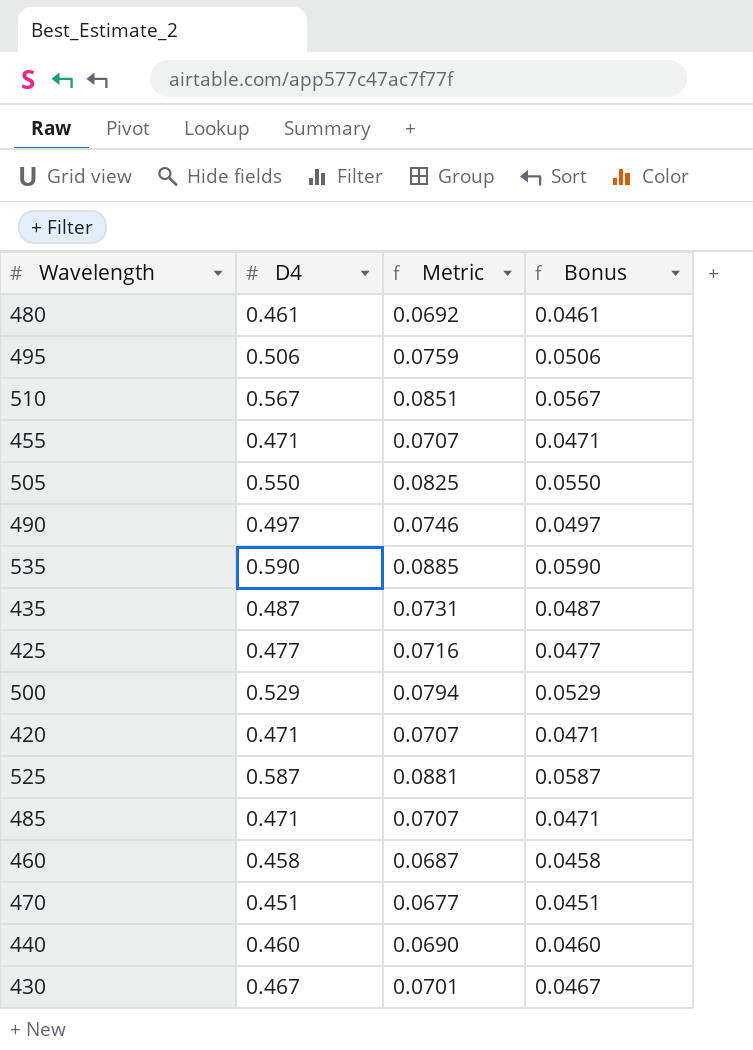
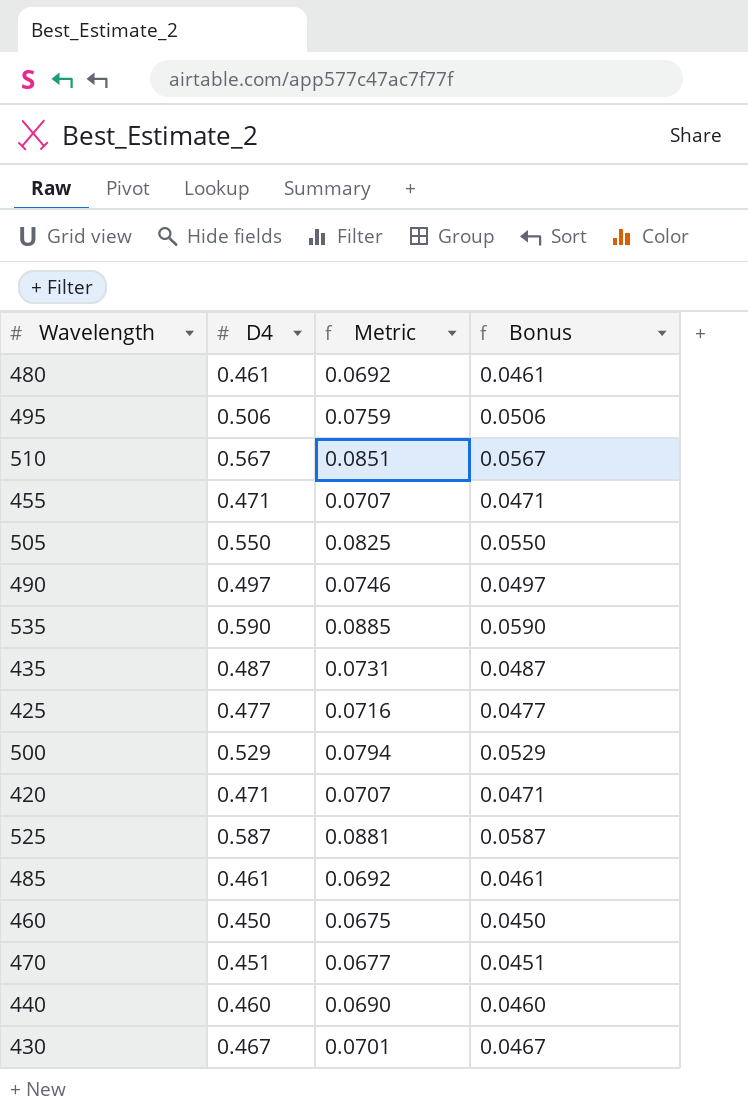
485 | D4: 0.471 -> 0.461
485 | Metric: 0.0707 -> 0.0692
485 | Bonus: 0.0471 -> 0.0461
460 | D4: 0.458 -> 0.450
460 | Metric: 0.0687 -> 0.0675
460 | Bonus: 0.0458 -> 0.0450

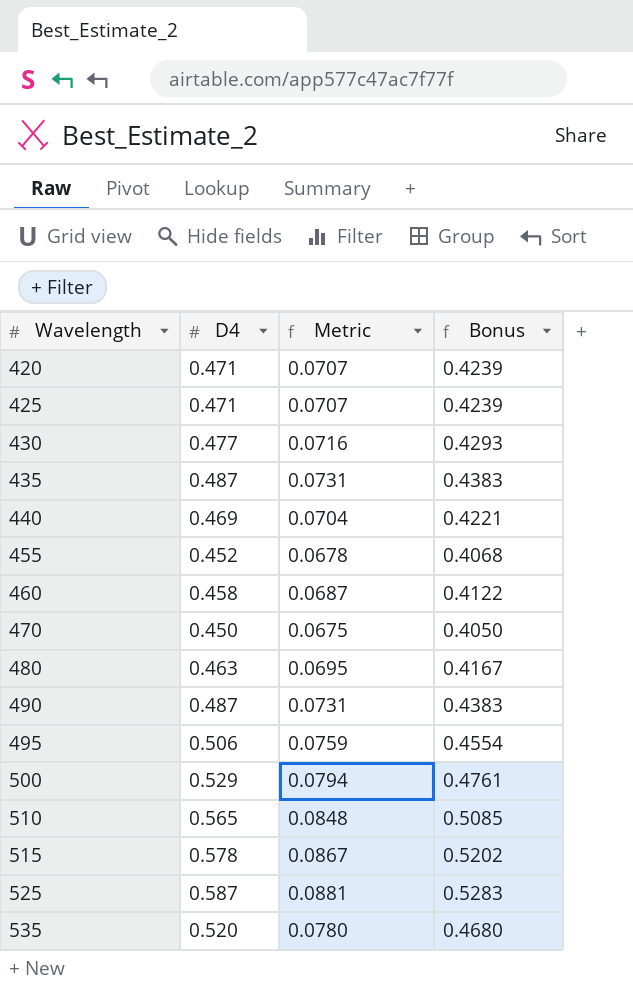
row order: none -> Wavelength ascending
column Bonus | formula: [D4] * 0.1 -> [D4] * 0.9
row 505: 0.550 | 0.0825 | 0.0550 -> none
row 485: 0.461 | 0.0692 | 0.0461 -> none
425 | D4: 0.477 -> 0.471
425 | Metric: 0.0716 -> 0.0707
430 | D4: 0.467 -> 0.477
430 | Metric: 0.0701 -> 0.0716
440 | D4: 0.460 -> 0.469
440 | Metric: 0.0690 -> 0.0704
455 | D4: 0.471 -> 0.452
455 | Metric: 0.0707 -> 0.0678
460 | D4: 0.450 -> 0.458
460 | Metric: 0.0675 -> 0.0687
470 | D4: 0.451 -> 0.450
470 | Metric: 0.0677 -> 0.0675
480 | D4: 0.461 -> 0.463
480 | Metric: 0.0692 -> 0.0695
490 | D4: 0.497 -> 0.487
490 | Metric: 0.0746 -> 0.0731
510 | D4: 0.567 -> 0.565
510 | Metric: 0.0851 -> 0.0848
row 515: none -> 0.578 | 0.0867 | 0.5202
535 | D4: 0.590 -> 0.520
535 | Metric: 0.0885 -> 0.0780

